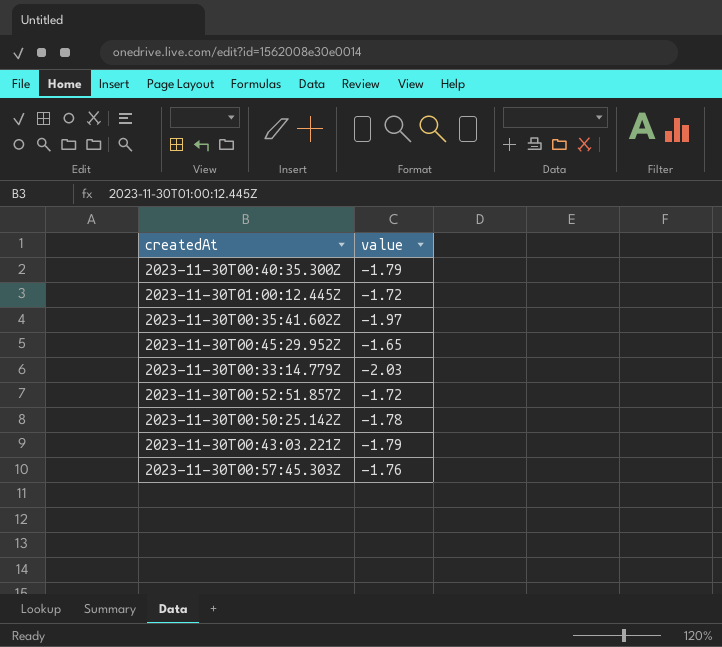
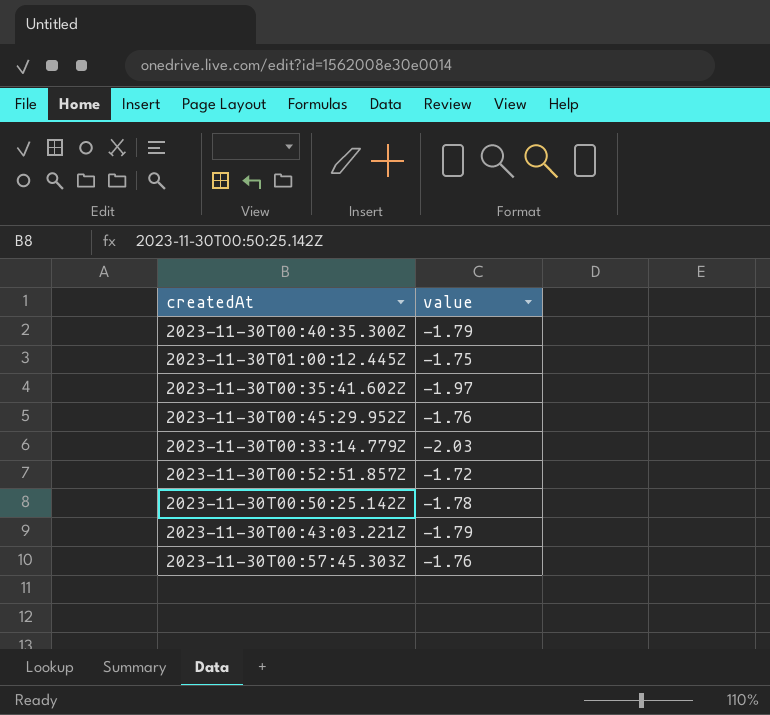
2023-11-30T01:00:12.445Z | value: -1.72 -> -1.75
2023-11-30T00:45:29.952Z | value: -1.65 -> -1.76

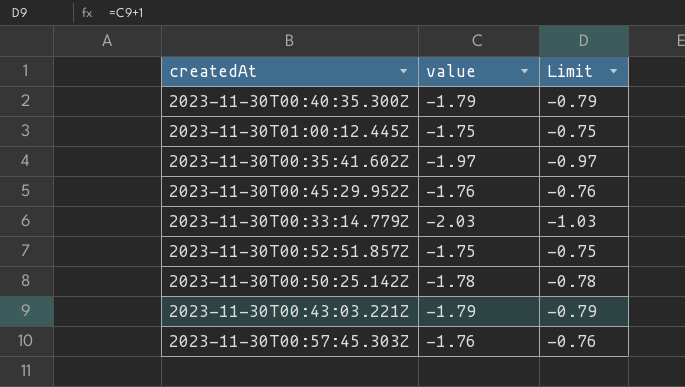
column Limit | formula: none -> [value] + 1
2023-11-30T00:52:51.857Z | value: -1.72 -> -1.75

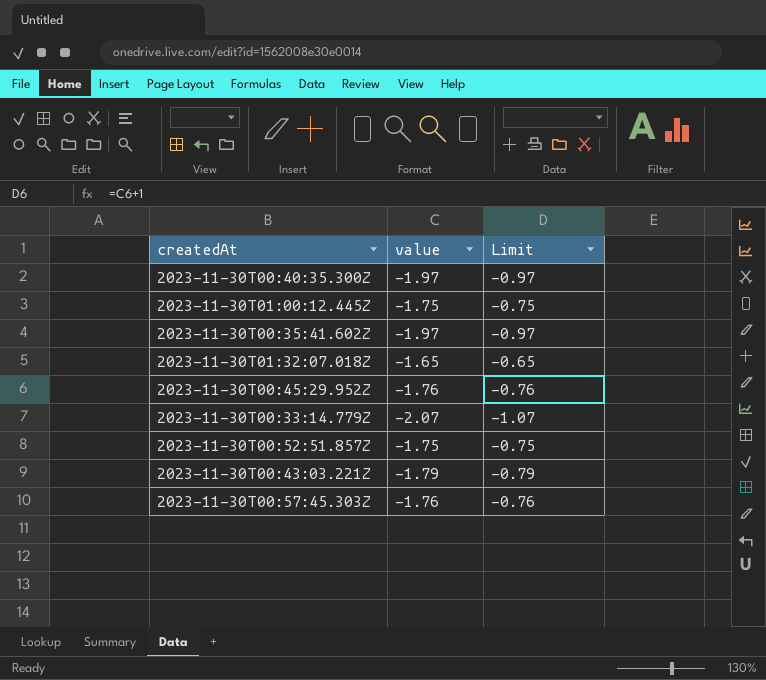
row 2023-11-30T00:50:25.142Z: -1.78 | -0.78 -> none
2023-11-30T00:40:35.300Z | value: -1.79 -> -1.97
2023-11-30T00:40:35.300Z | Limit: -0.79 -> -0.97
row 2023-11-30T01:32:07.018Z: none -> -1.65 | -0.65
2023-11-30T00:33:14.779Z | value: -2.03 -> -2.07
2023-11-30T00:33:14.779Z | Limit: -1.03 -> -1.07

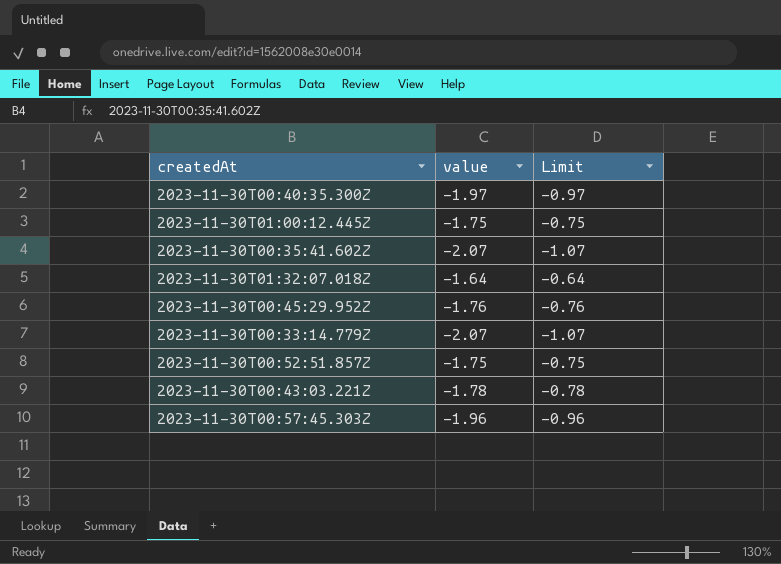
2023-11-30T00:35:41.602Z | value: -1.97 -> -2.07
2023-11-30T00:35:41.602Z | Limit: -0.97 -> -1.07
2023-11-30T01:32:07.018Z | value: -1.65 -> -1.64
2023-11-30T01:32:07.018Z | Limit: -0.65 -> -0.64
2023-11-30T00:43:03.221Z | value: -1.79 -> -1.78
2023-11-30T00:43:03.221Z | Limit: -0.79 -> -0.78
2023-11-30T00:57:45.303Z | value: -1.76 -> -1.96
2023-11-30T00:57:45.303Z | Limit: -0.76 -> -0.96

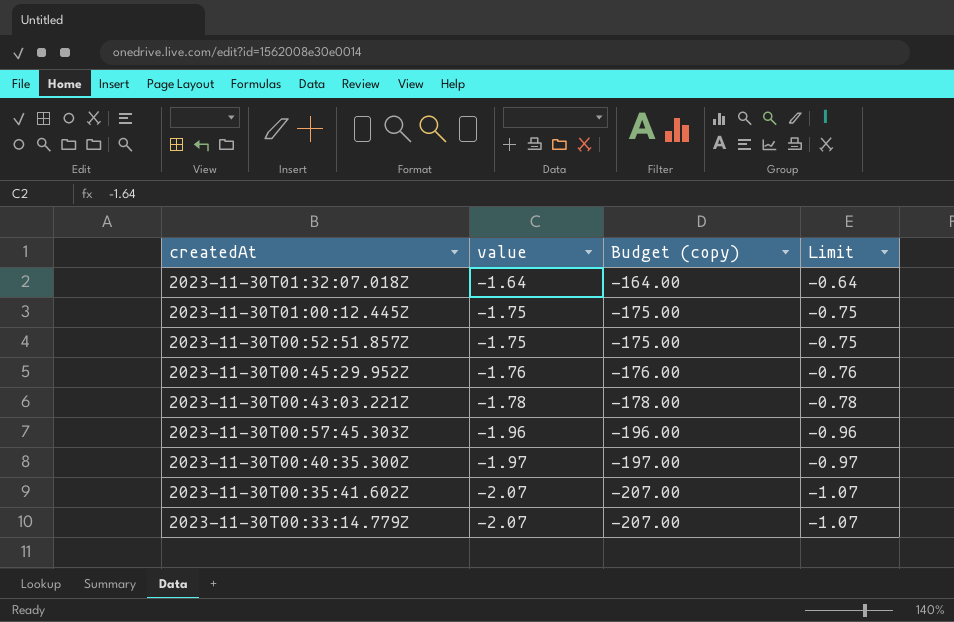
row order: none -> value descending
column Budget (copy) | formula: none -> [value] * 100

